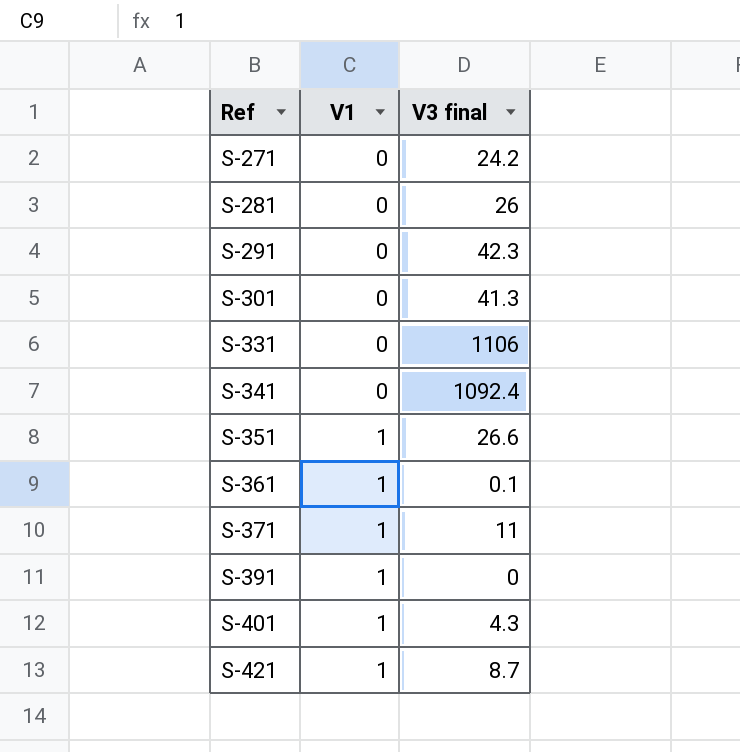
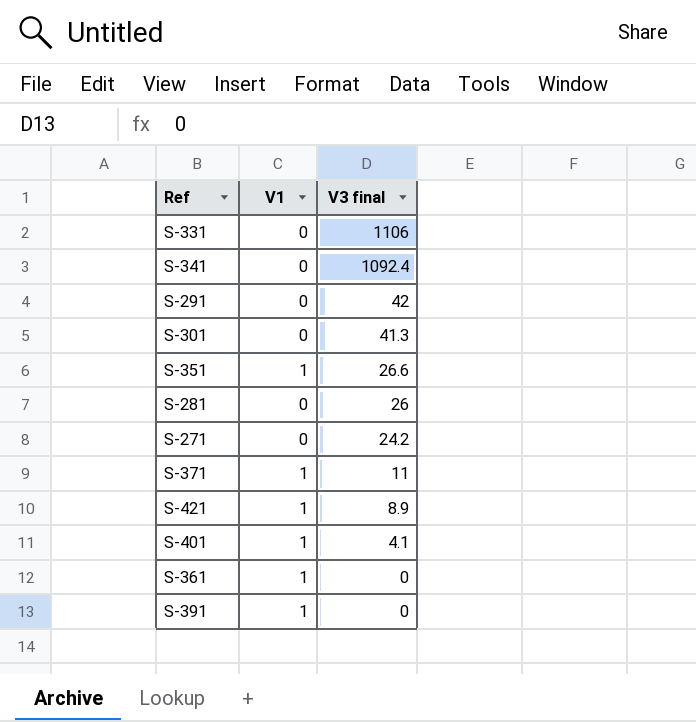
row order: Ref ascending -> V3 final descending
S-291 | V3 final: 42.3 -> 42
S-421 | V3 final: 8.7 -> 8.9
S-401 | V3 final: 4.3 -> 4.1
S-361 | V3 final: 0.1 -> 0

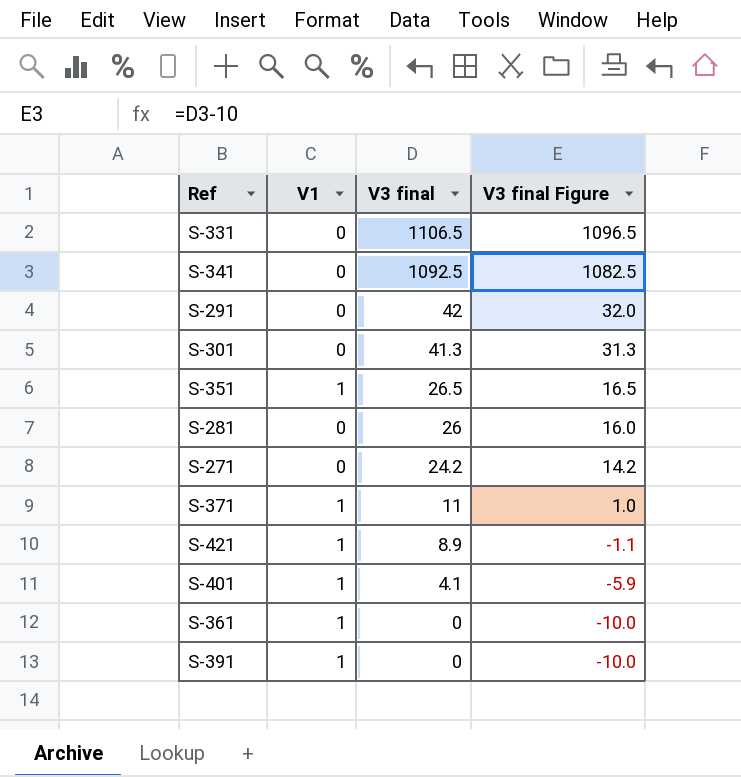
column V3 final Figure | formula: none -> [V3 final] - 10
S-331 | V3 final: 1106 -> 1106.5
S-341 | V3 final: 1092.4 -> 1092.5
S-351 | V3 final: 26.6 -> 26.5

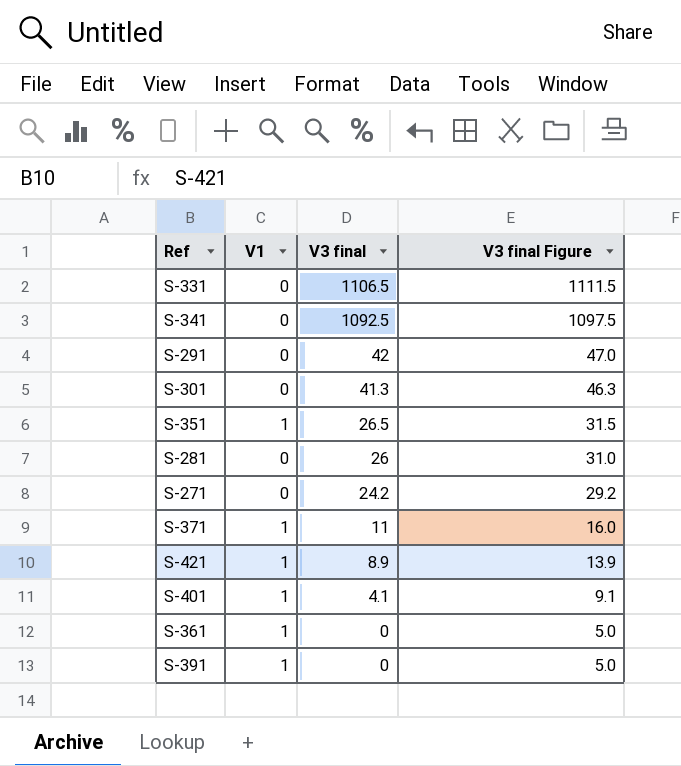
column V3 final Figure | formula: [V3 final] - 10 -> [V3 final] + 5

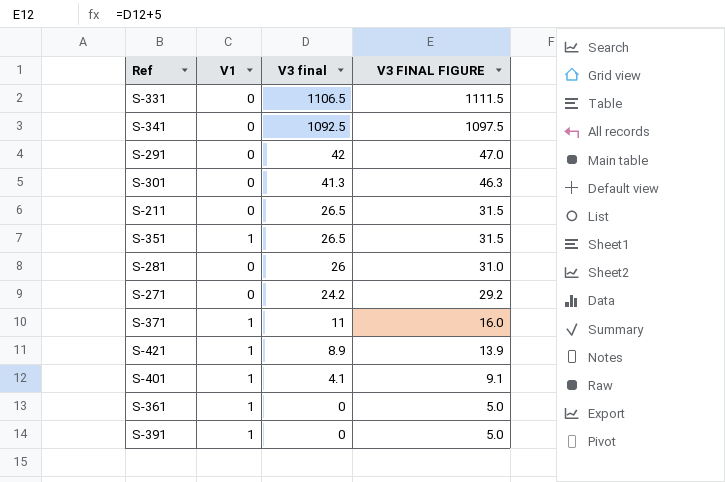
column name: V3 final Figure -> V3 FINAL FIGURE
row S-211: none -> 0 | 26.5 | 31.5

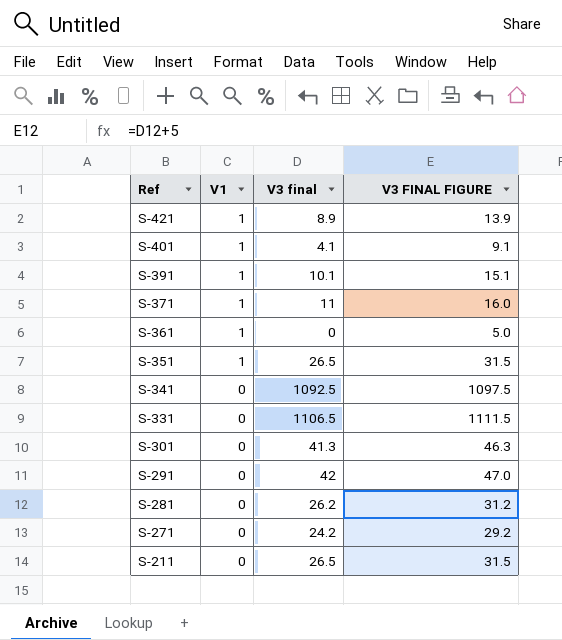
row order: V3 final descending -> Ref descending
S-391 | V3 final: 0 -> 10.1
S-391 | V3 FINAL FIGURE: 5.0 -> 15.1
S-281 | V3 final: 26 -> 26.2
S-281 | V3 FINAL FIGURE: 31.0 -> 31.2

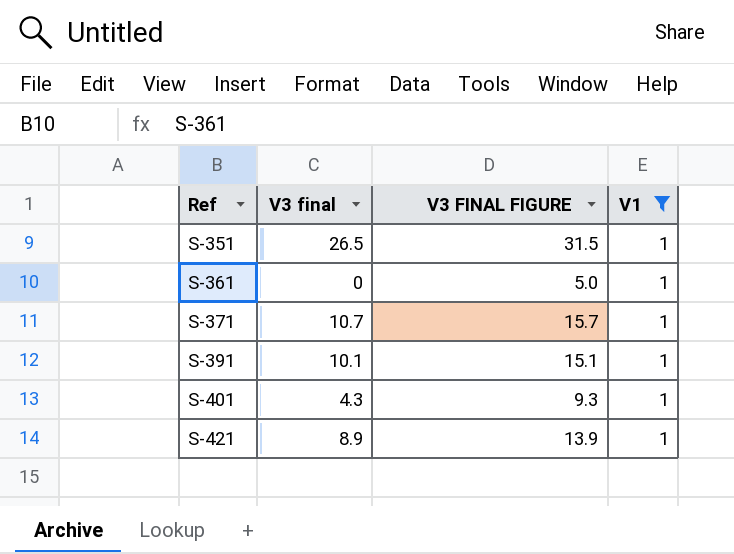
filter: none -> V1 = 1
row order: Ref descending -> Ref ascending
column V1 | position: 2 -> 4
S-371 | V3 final: 11 -> 10.7
S-371 | V3 FINAL FIGURE: 16.0 -> 15.7
S-401 | V3 final: 4.1 -> 4.3
S-401 | V3 FINAL FIGURE: 9.1 -> 9.3

